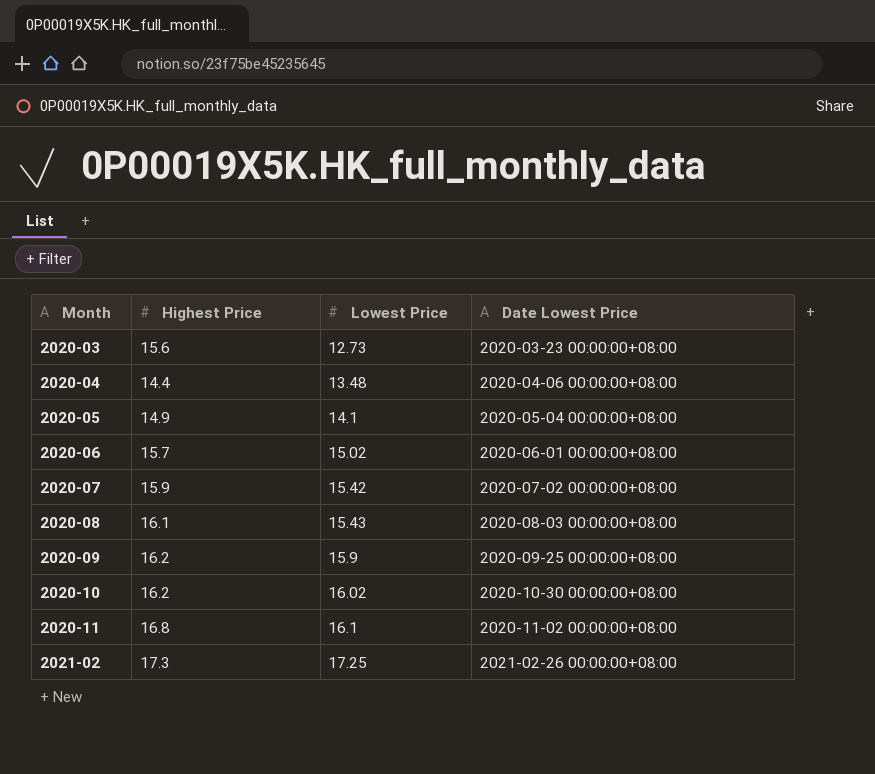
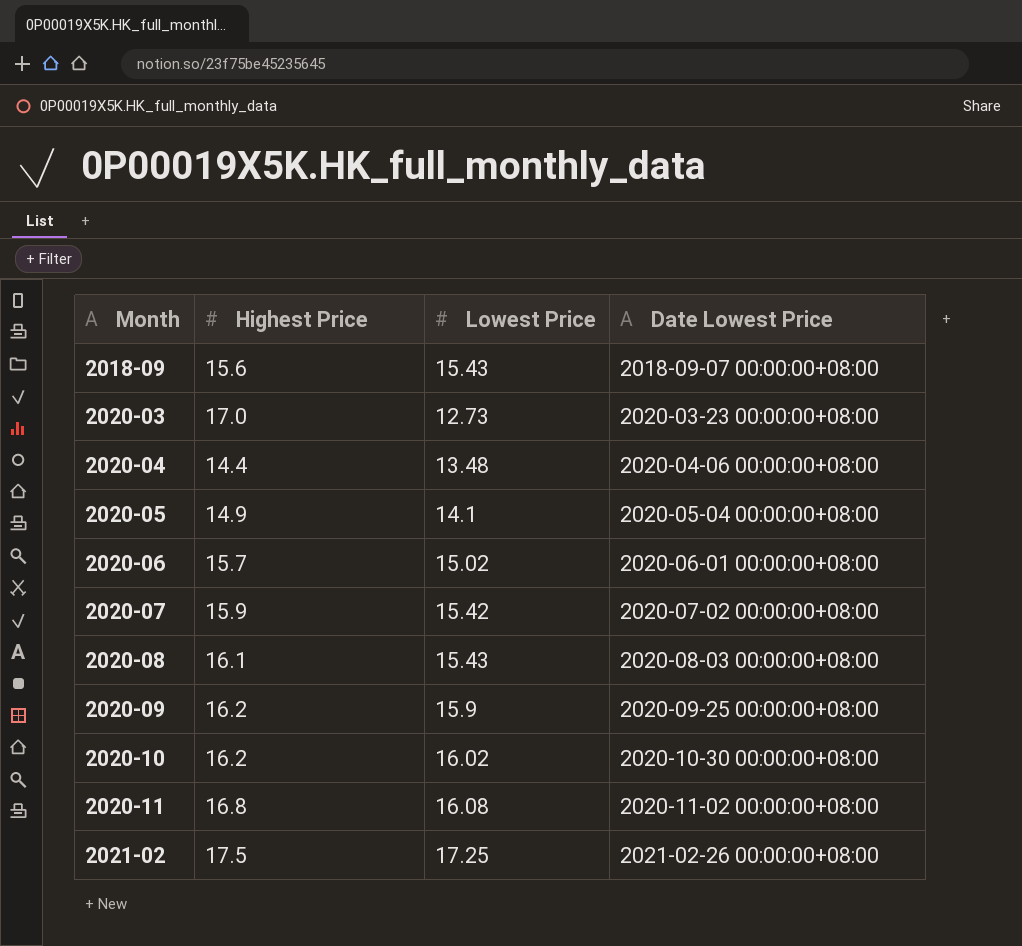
row 2018-09: none -> 15.6 | 15.43 | 2018-09-07 00:00:00+08:00
2020-03 | Highest Price: 15.6 -> 17.0
2020-11 | Lowest Price: 16.1 -> 16.08
2021-02 | Highest Price: 17.3 -> 17.5

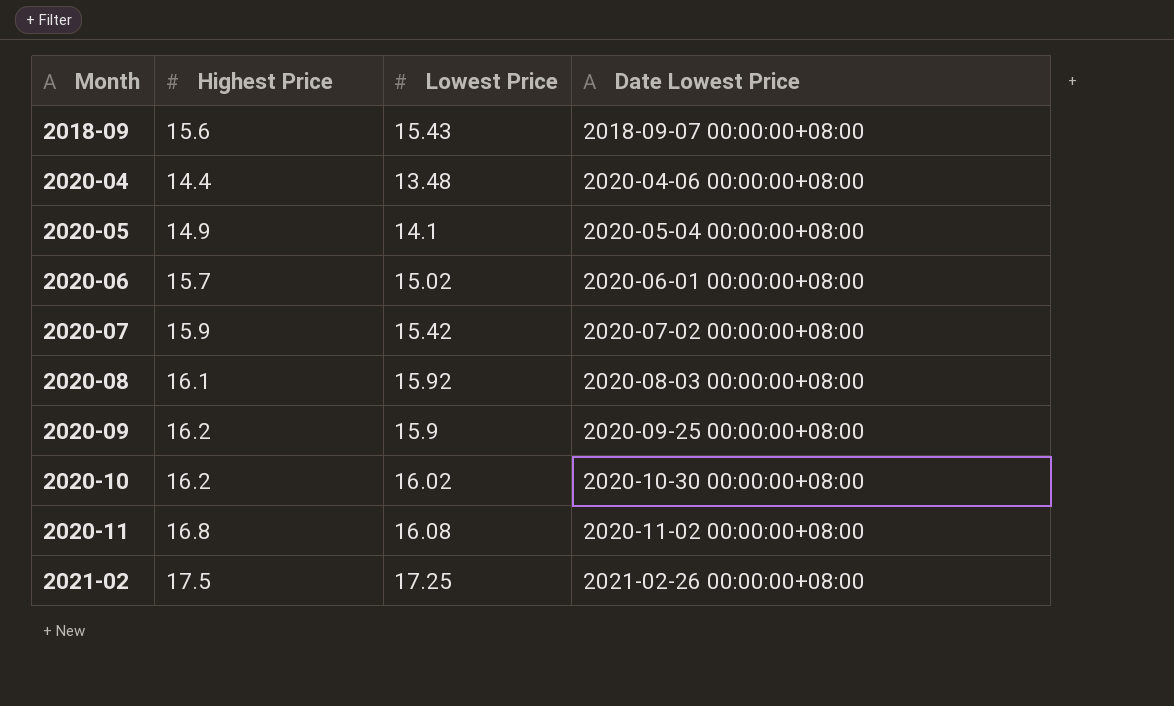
row 2020-03: 17.0 | 12.73 | 2020-03-23 00:00:00+08:00 -> none
2020-08 | Lowest Price: 15.43 -> 15.92

